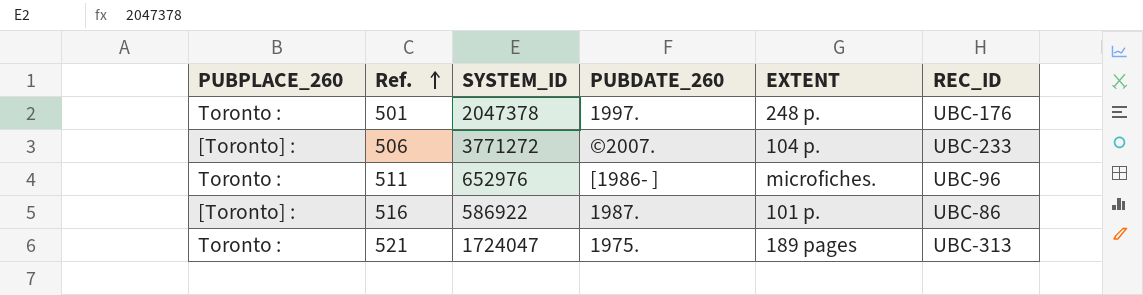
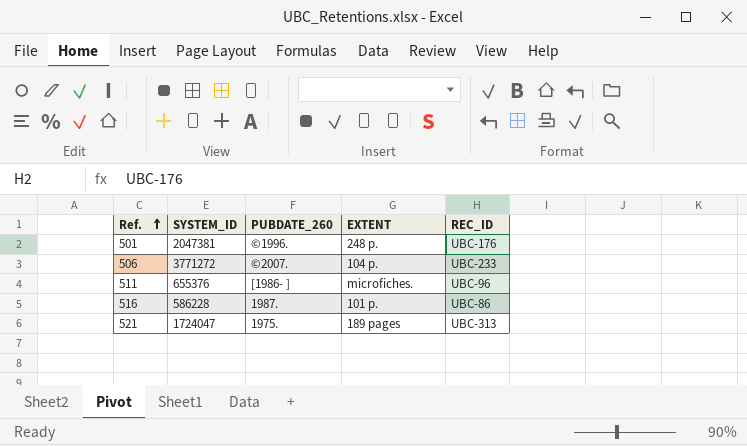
column PUBPLACE_260 | position: 1 -> none
501 | SYSTEM_ID: 2047378 -> 2047381
501 | PUBDATE_260: 1997. -> ©1996.
511 | SYSTEM_ID: 652976 -> 655376
516 | SYSTEM_ID: 586922 -> 586228

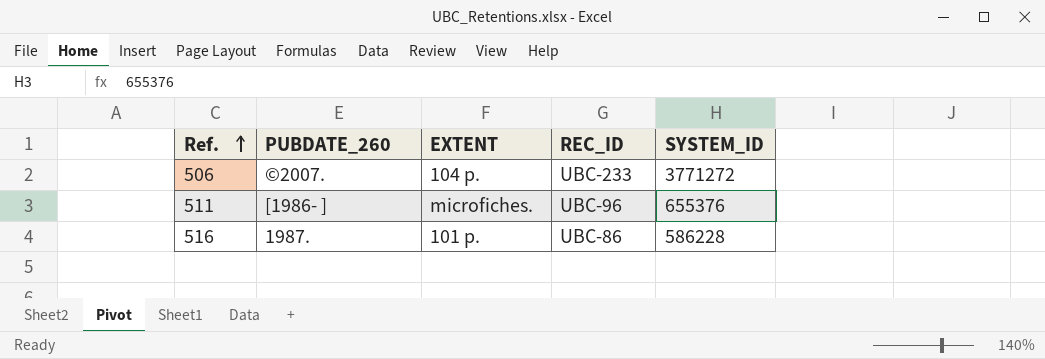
column SYSTEM_ID | position: 2 -> 5
row 501: 2047381 | ©1996. | 248 p. | UBC-176 -> none
row 521: 1724047 | 1975. | 189 pages | UBC-313 -> none

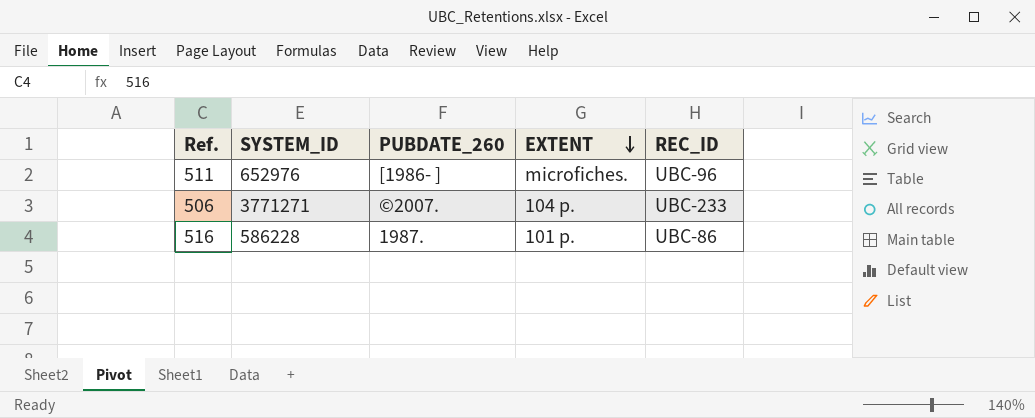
row order: Ref. ascending -> EXTENT descending
column SYSTEM_ID | position: 5 -> 2
511 | SYSTEM_ID: 655376 -> 652976
506 | SYSTEM_ID: 3771272 -> 3771271

